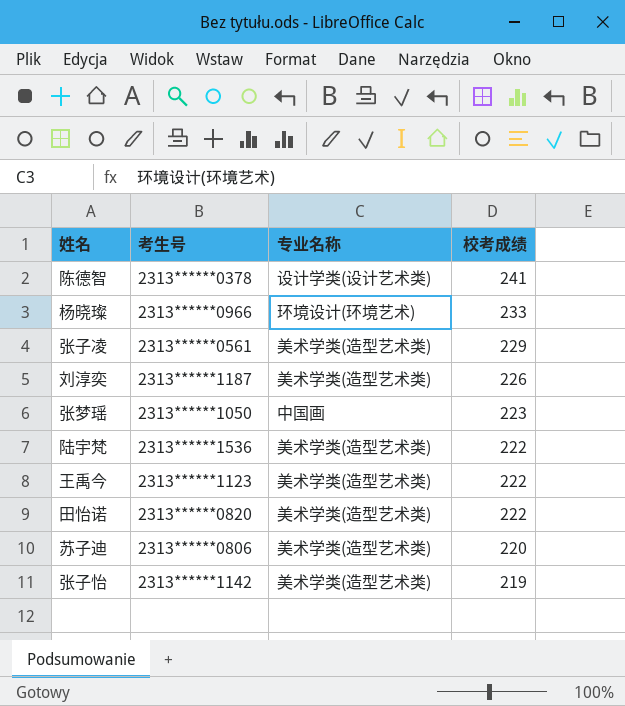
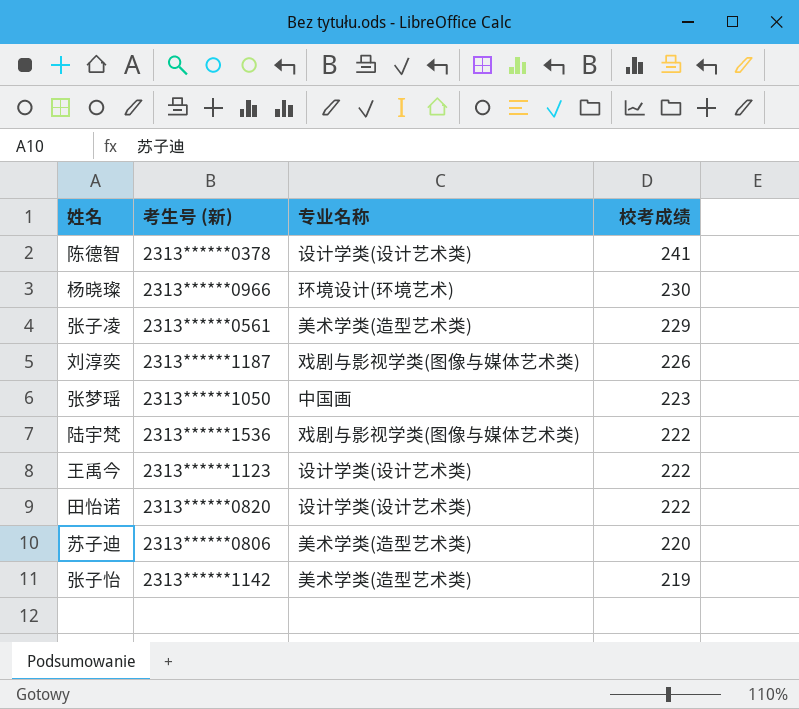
column name: 考生号 -> 考生号 (新)
杨晓璨 | 校考成绩: 233 -> 230
刘淳奕 | 专业名称: 美术学类(造型艺术类) -> 戏剧与影视学类(图像与媒体艺术类)
陆宇梵 | 专业名称: 美术学类(造型艺术类) -> 戏剧与影视学类(图像与媒体艺术类)
王禹今 | 专业名称: 美术学类(造型艺术类) -> 设计学类(设计艺术类)
田怡诺 | 专业名称: 美术学类(造型艺术类) -> 设计学类(设计艺术类)

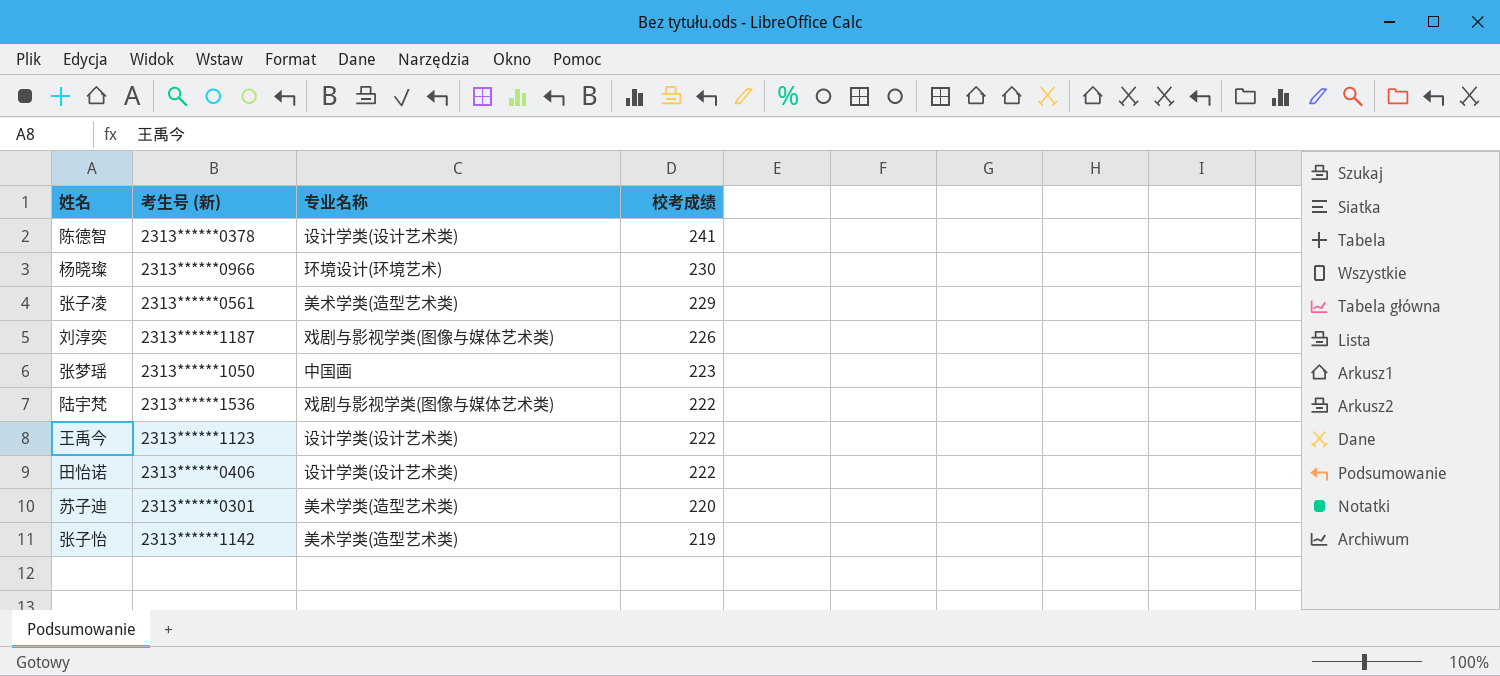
田怡诺 | 考生号 (新): 2313******0820 -> 2313******0406
苏子迪 | 考生号 (新): 2313******0806 -> 2313******0301

